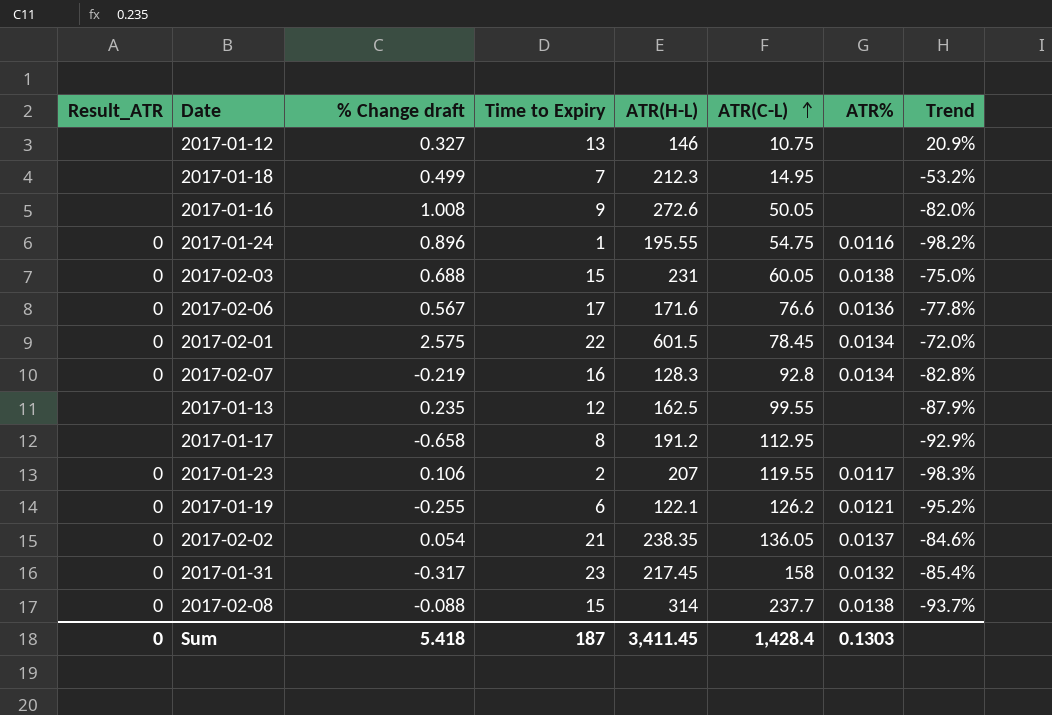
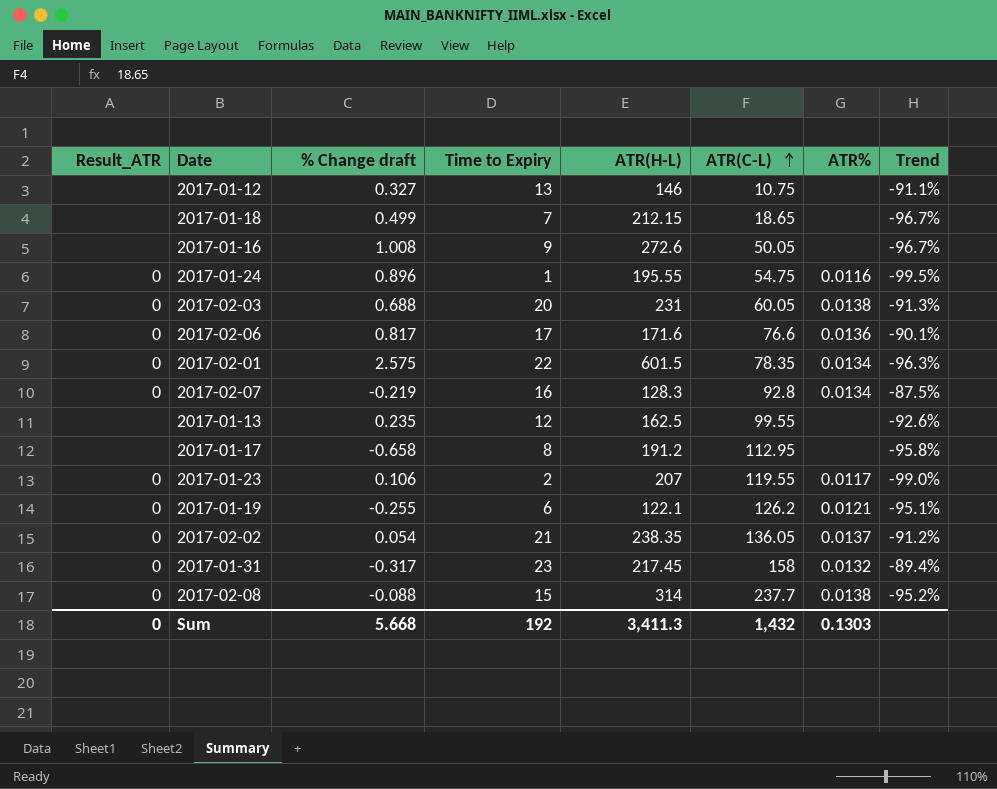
column Trend | formula: ([Time to Expiry] - [ATR(C-L)]) / [ATR(C-L)] -> ([Time to Expiry] - [ATR(H-L)]) / [ATR(H-L)]
2017-01-18 | ATR(H-L): 212.3 -> 212.15
2017-01-18 | ATR(C-L): 14.95 -> 18.65
2017-02-03 | Time to Expiry: 15 -> 20
2017-02-06 | % Change draft: 0.567 -> 0.817
2017-02-01 | ATR(C-L): 78.45 -> 78.35
Sum | % Change draft: 5.418 -> 5.668
Sum | Time to Expiry: 187 -> 192
Sum | ATR(H-L): 3,411.45 -> 3,411.3
Sum | ATR(C-L): 1,428.4 -> 1,432

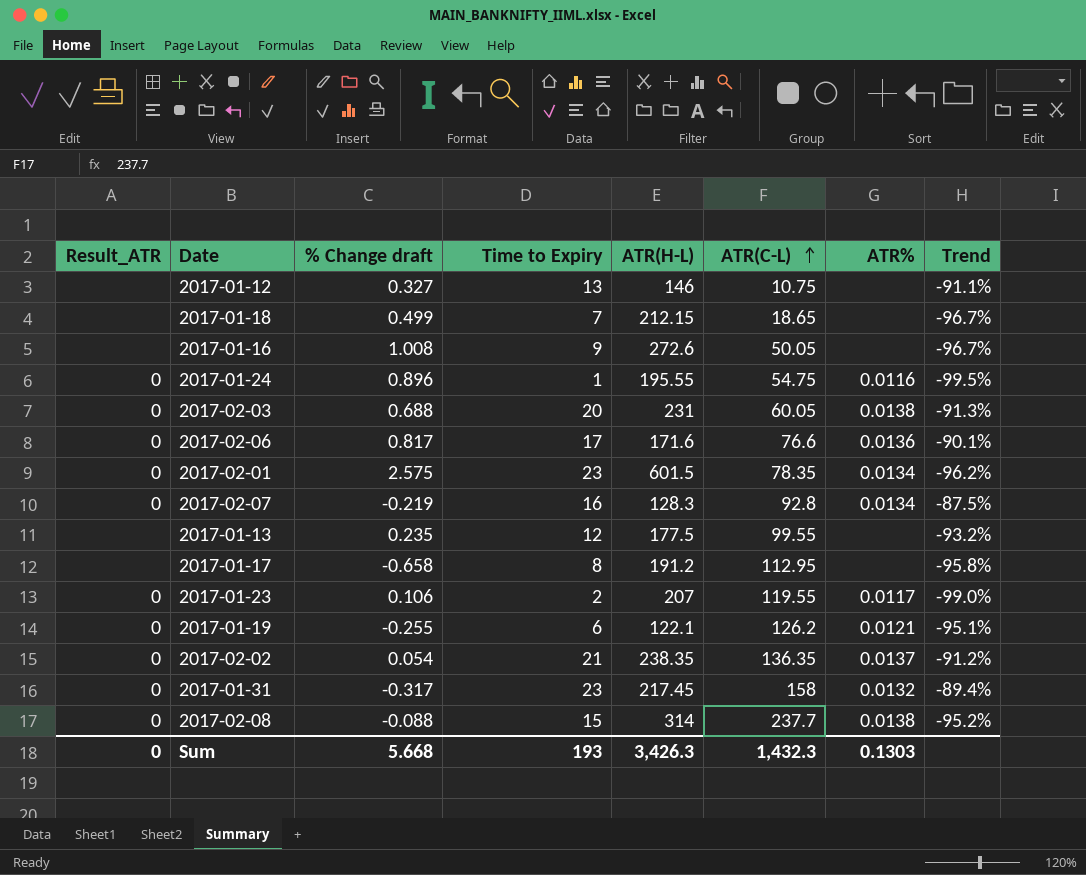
2017-02-01 | Time to Expiry: 22 -> 23
2017-02-01 | Trend: -96.3% -> -96.2%
2017-01-13 | ATR(H-L): 162.5 -> 177.5
2017-01-13 | Trend: -92.6% -> -93.2%
2017-02-02 | ATR(C-L): 136.05 -> 136.35
Sum | Time to Expiry: 192 -> 193
Sum | ATR(H-L): 3,411.3 -> 3,426.3
Sum | ATR(C-L): 1,432 -> 1,432.3

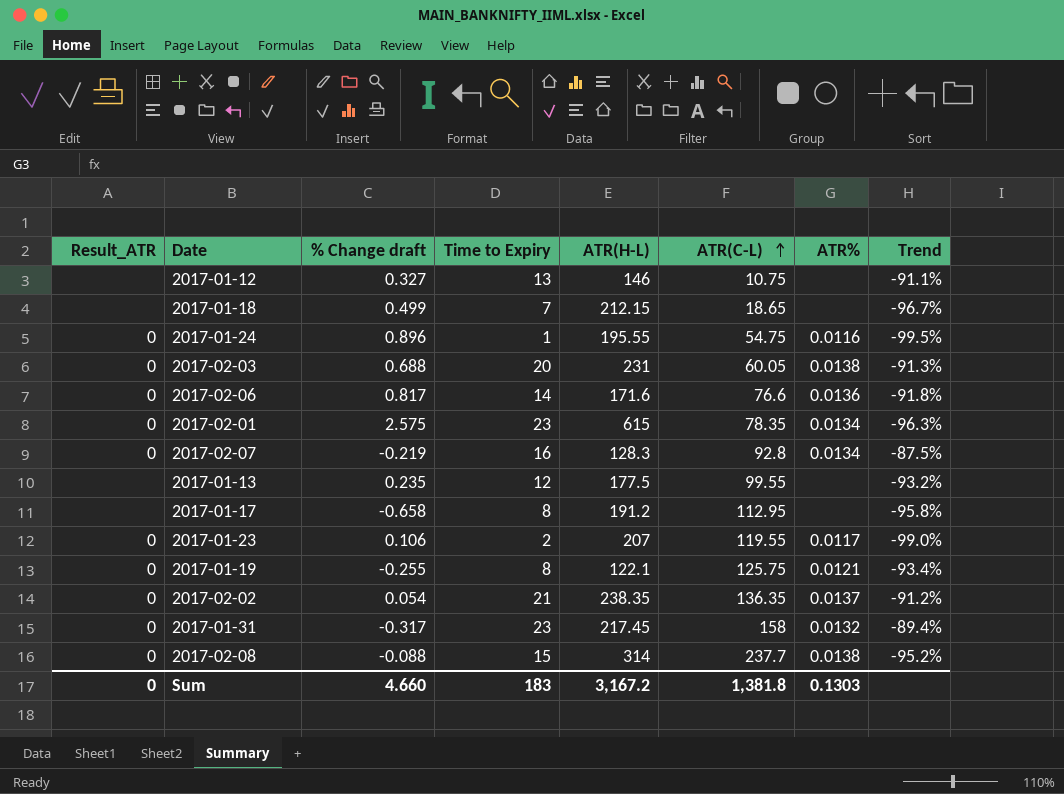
row 2017-01-16: none | 1.008 | 9 | 272.6 | 50.05 | none | -96.7% -> none
2017-02-06 | Time to Expiry: 17 -> 14
2017-02-06 | Trend: -90.1% -> -91.8%
2017-02-01 | ATR(H-L): 601.5 -> 615
2017-02-01 | Trend: -96.2% -> -96.3%
2017-01-19 | Time to Expiry: 6 -> 8
2017-01-19 | ATR(C-L): 126.2 -> 125.75
2017-01-19 | Trend: -95.1% -> -93.4%
Sum | % Change draft: 5.668 -> 4.660
Sum | Time to Expiry: 193 -> 183
Sum | ATR(H-L): 3,426.3 -> 3,167.2
Sum | ATR(C-L): 1,432.3 -> 1,381.8

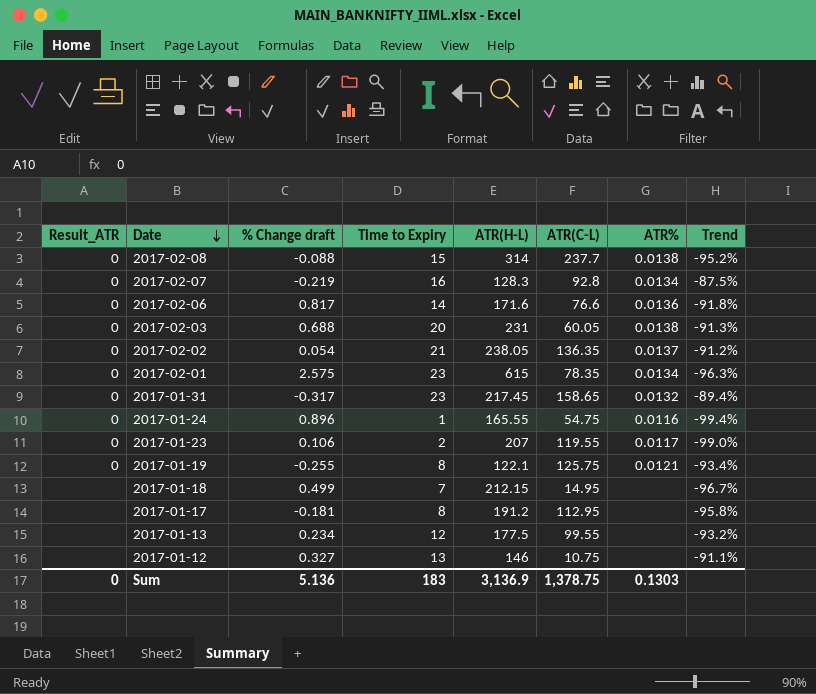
row order: ATR(C-L) ascending -> Date descending
2017-02-02 | ATR(H-L): 238.35 -> 238.05
2017-01-31 | ATR(C-L): 158 -> 158.65
2017-01-24 | ATR(H-L): 195.55 -> 165.55
2017-01-24 | Trend: -99.5% -> -99.4%
2017-01-18 | ATR(C-L): 18.65 -> 14.95
2017-01-17 | % Change draft: -0.658 -> -0.181
2017-01-13 | % Change draft: 0.235 -> 0.234
Sum | % Change draft: 4.660 -> 5.136
Sum | ATR(H-L): 3,167.2 -> 3,136.9
Sum | ATR(C-L): 1,381.8 -> 1,378.75

